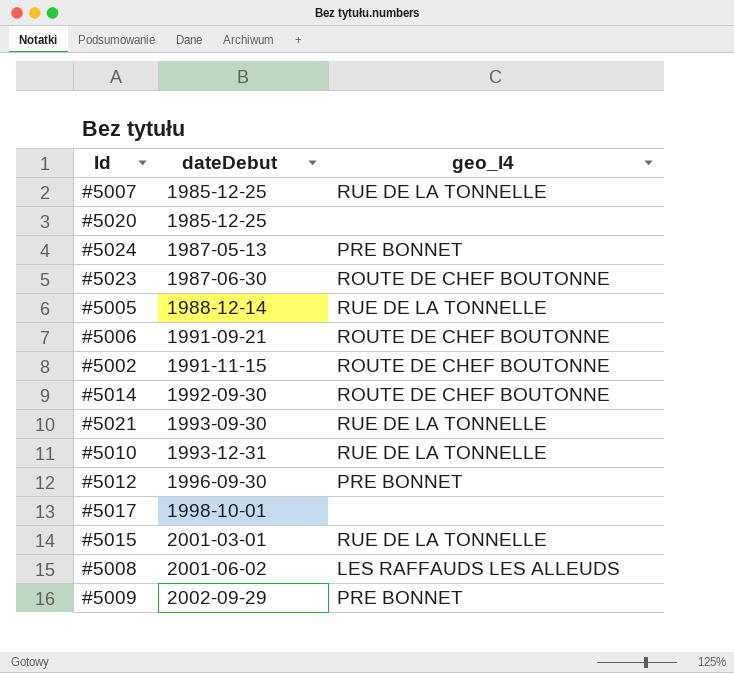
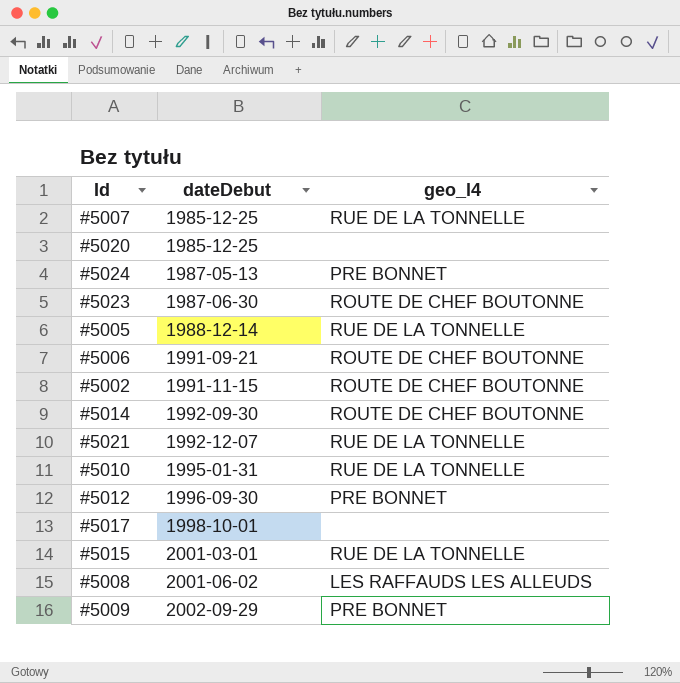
#5021 | dateDebut: 1993-09-30 -> 1992-12-07
#5010 | dateDebut: 1993-12-31 -> 1995-01-31

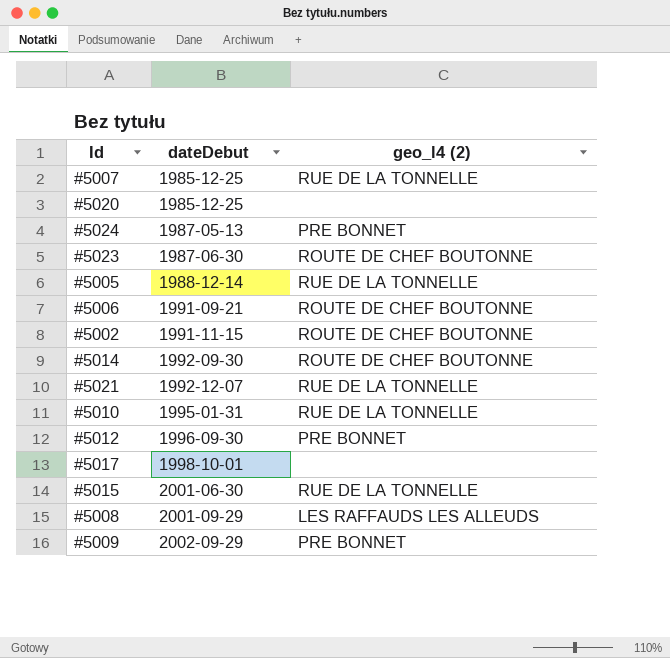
column name: geo_l4 -> geo_l4 (2)
#5015 | dateDebut: 2001-03-01 -> 2001-06-30
#5008 | dateDebut: 2001-06-02 -> 2001-09-29

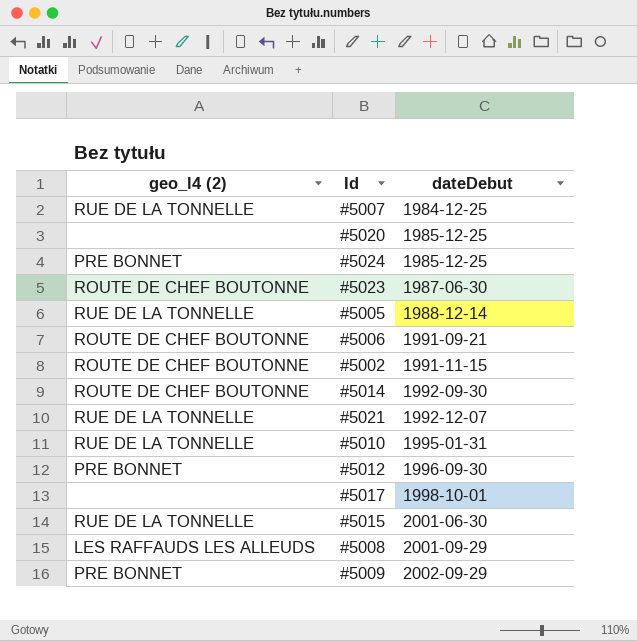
column geo_l4 (2) | position: 3 -> 1
#5007 | dateDebut: 1985-12-25 -> 1984-12-25
#5024 | dateDebut: 1987-05-13 -> 1985-12-25

